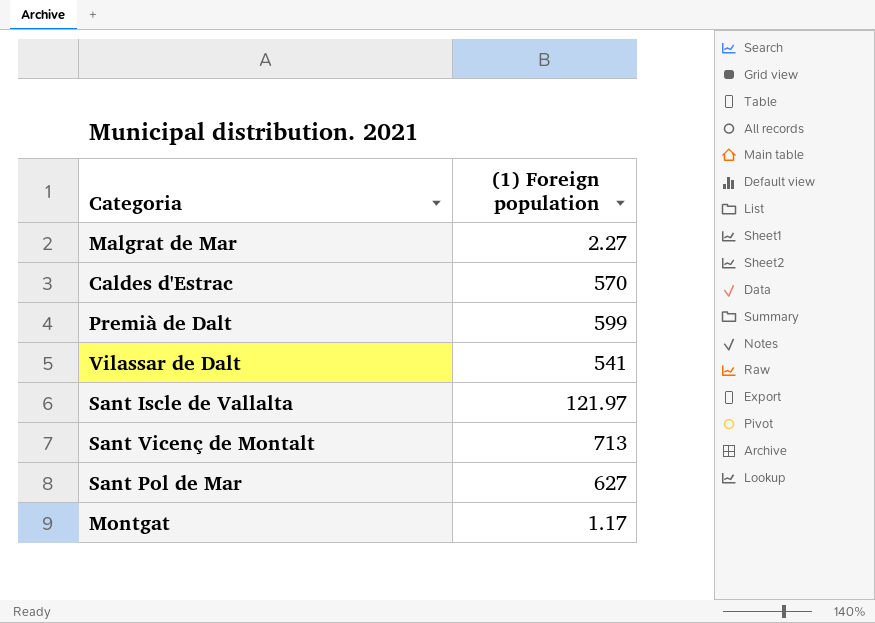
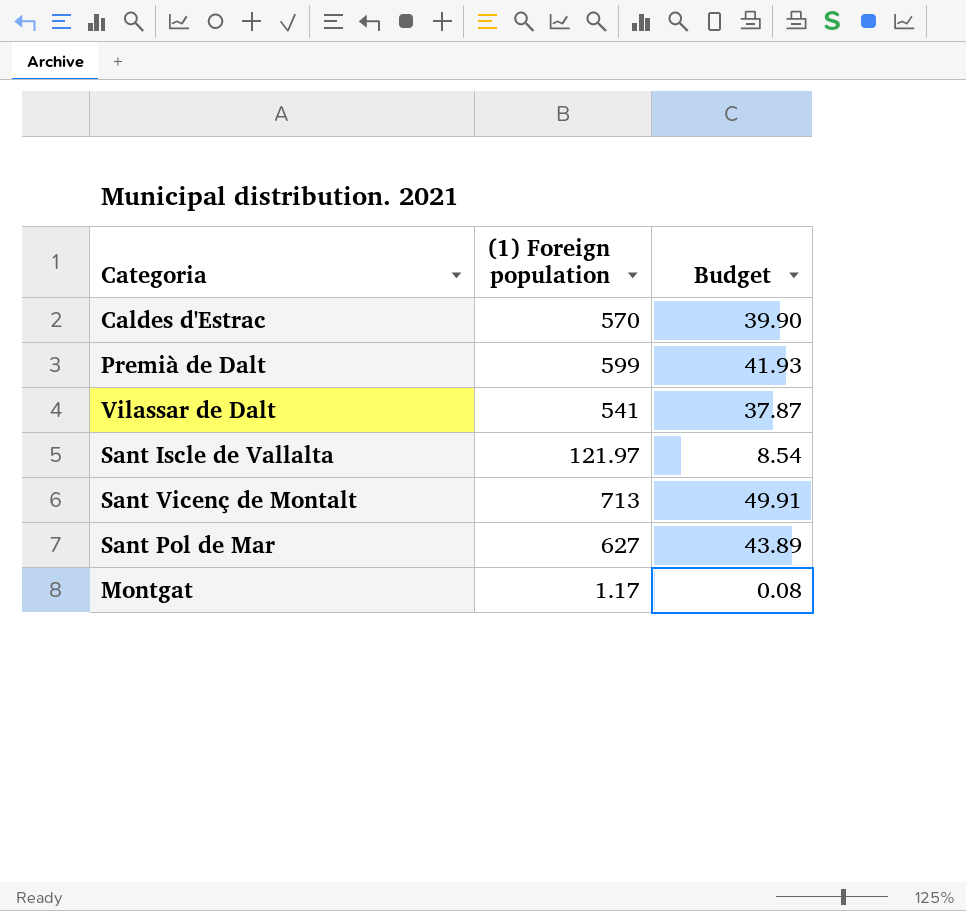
column Budget | formula: none -> [(1) Foreign population] * 0.07
row Malgrat de Mar: 2.27 -> none

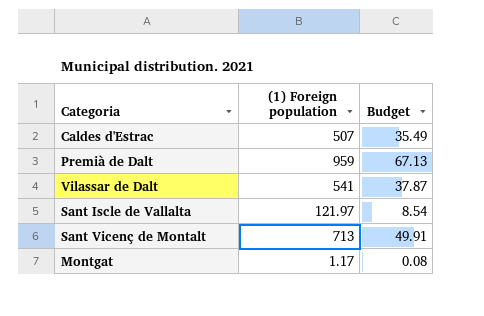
row Sant Pol de Mar: 627 | 43.89 -> none
Caldes d'Estrac | (1) Foreign population: 570 -> 507
Caldes d'Estrac | Budget: 39.90 -> 35.49
Premià de Dalt | (1) Foreign population: 599 -> 959
Premià de Dalt | Budget: 41.93 -> 67.13

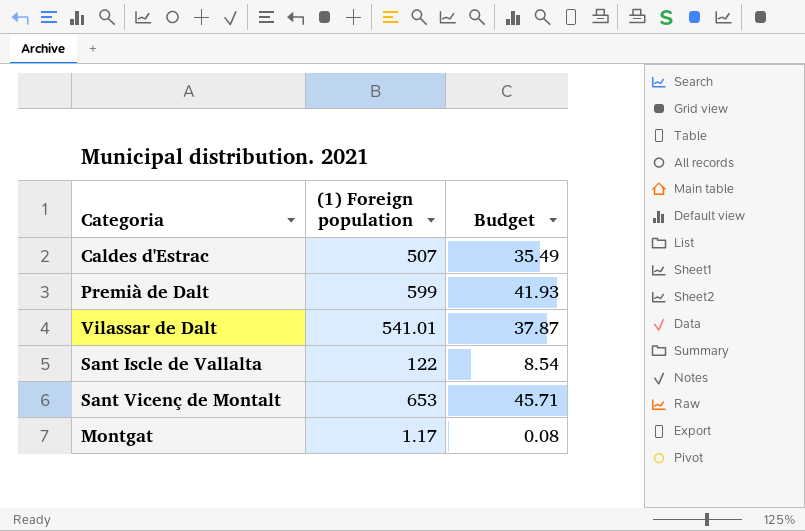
Premià de Dalt | (1) Foreign population: 959 -> 599
Premià de Dalt | Budget: 67.13 -> 41.93
Vilassar de Dalt | (1) Foreign population: 541 -> 541.01
Sant Iscle de Vallalta | (1) Foreign population: 121.97 -> 122
Sant Vicenç de Montalt | (1) Foreign population: 713 -> 653
Sant Vicenç de Montalt | Budget: 49.91 -> 45.71

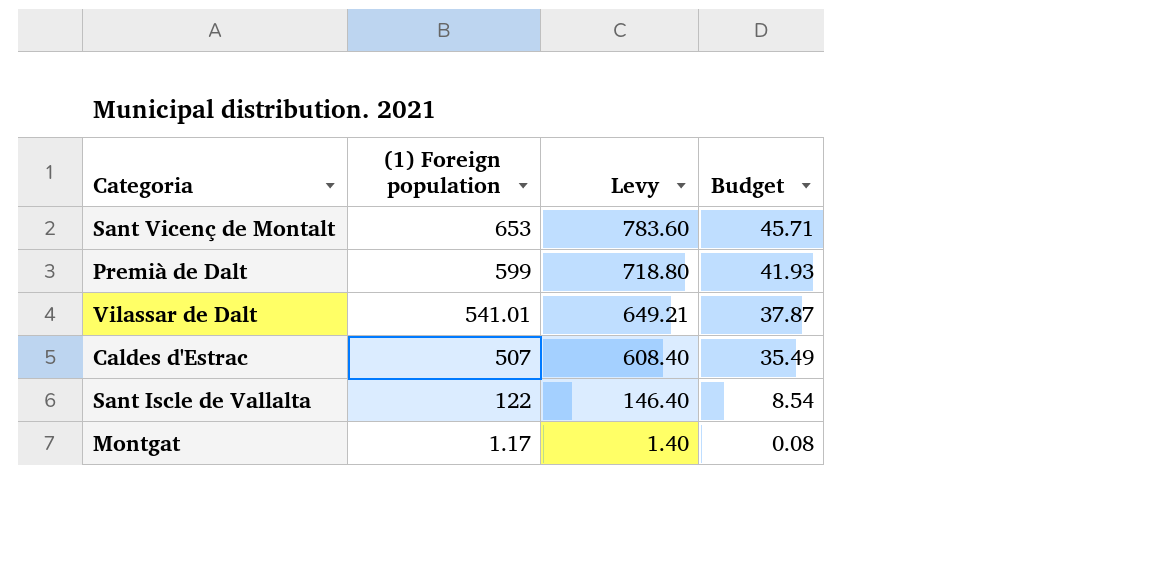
row order: none -> (1) Foreign population descending
column Levy | formula: none -> [(1) Foreign population] * 1.2

